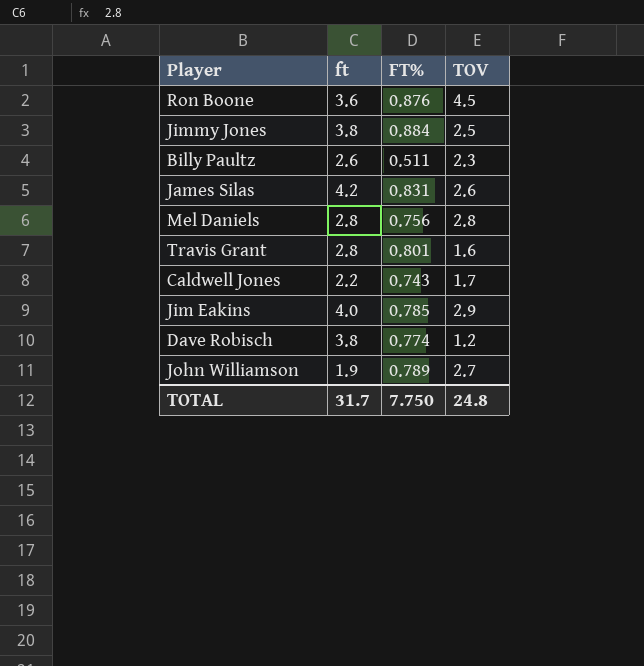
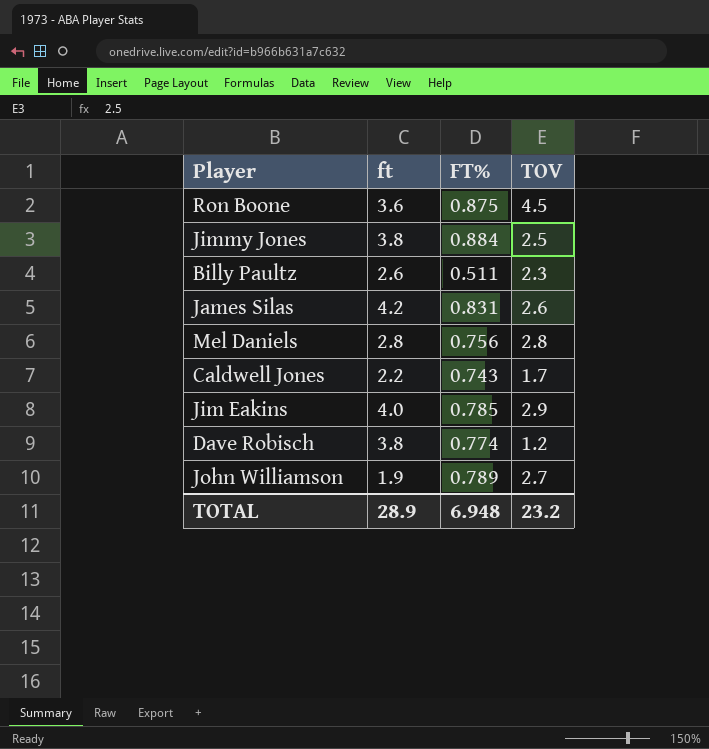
row Travis Grant: 2.8 | 0.801 | 1.6 -> none
Ron Boone | FT%: 0.876 -> 0.875
TOTAL | ft: 31.7 -> 28.9
TOTAL | FT%: 7.750 -> 6.948
TOTAL | TOV: 24.8 -> 23.2

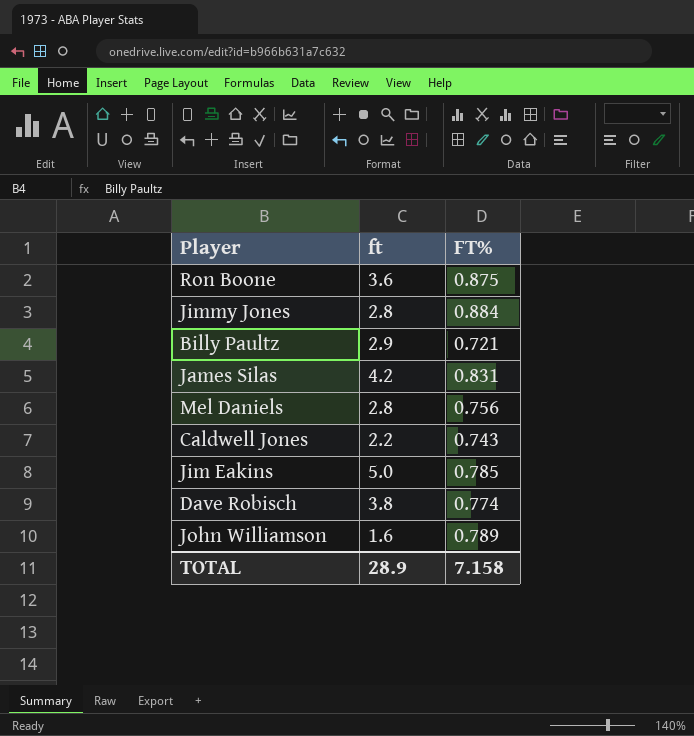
column TOV | position: 4 -> none
Jimmy Jones | ft: 3.8 -> 2.8
Billy Paultz | ft: 2.6 -> 2.9
Billy Paultz | FT%: 0.511 -> 0.721
Jim Eakins | ft: 4.0 -> 5.0
John Williamson | ft: 1.9 -> 1.6
TOTAL | FT%: 6.948 -> 7.158

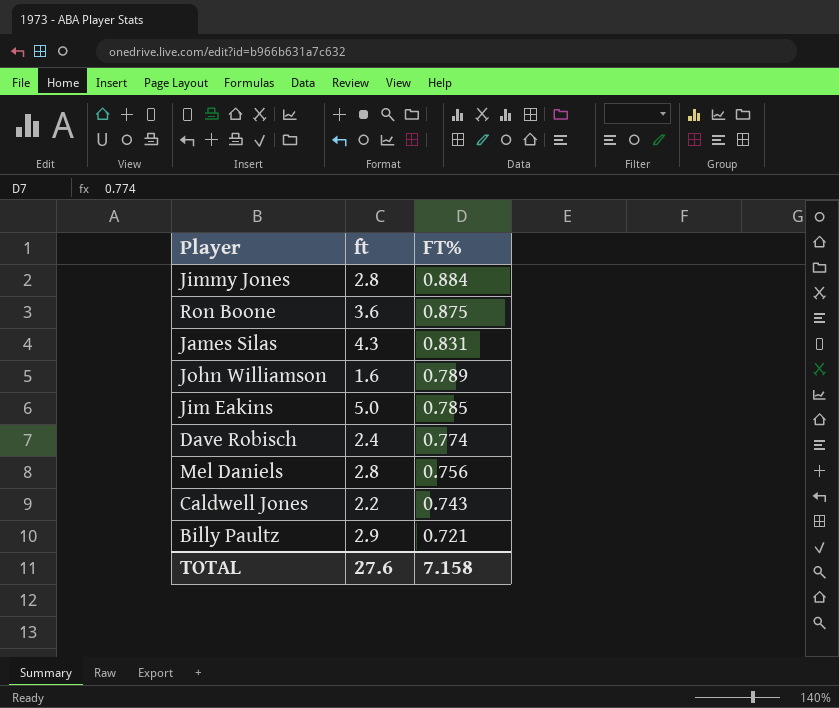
row order: none -> FT% descending
James Silas | ft: 4.2 -> 4.3
Dave Robisch | ft: 3.8 -> 2.4
TOTAL | ft: 28.9 -> 27.6

